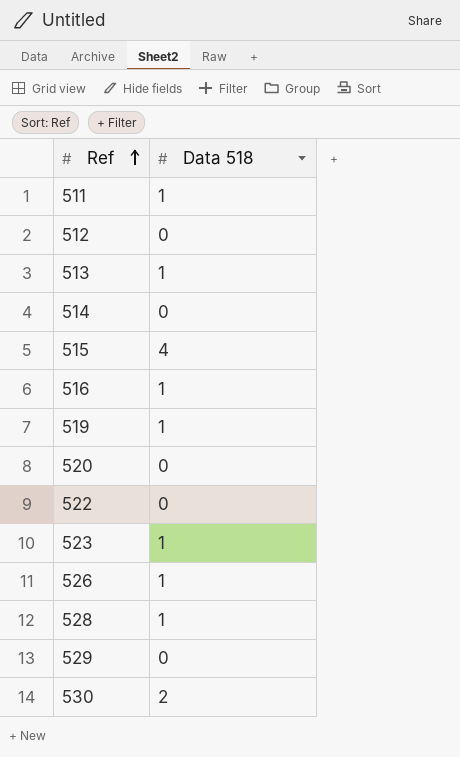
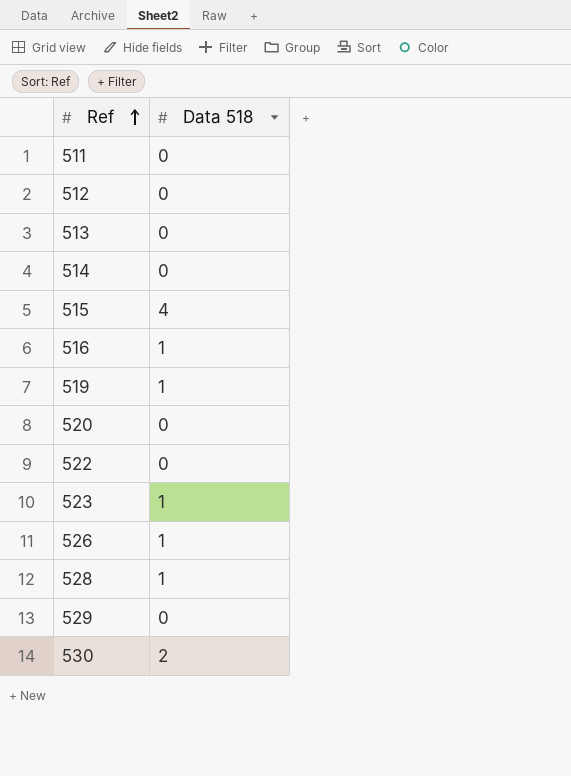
511 | Data 518: 1 -> 0
513 | Data 518: 1 -> 0

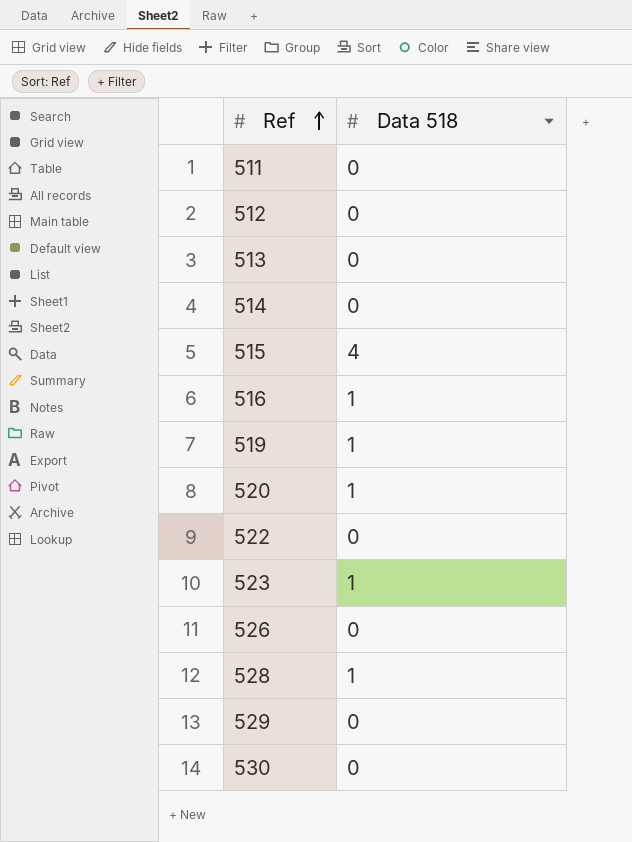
520 | Data 518: 0 -> 1
526 | Data 518: 1 -> 0
530 | Data 518: 2 -> 0

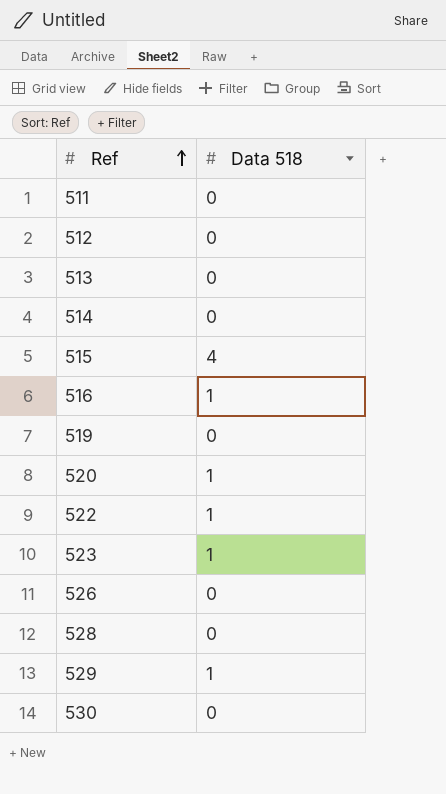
519 | Data 518: 1 -> 0
522 | Data 518: 0 -> 1
528 | Data 518: 1 -> 0
529 | Data 518: 0 -> 1

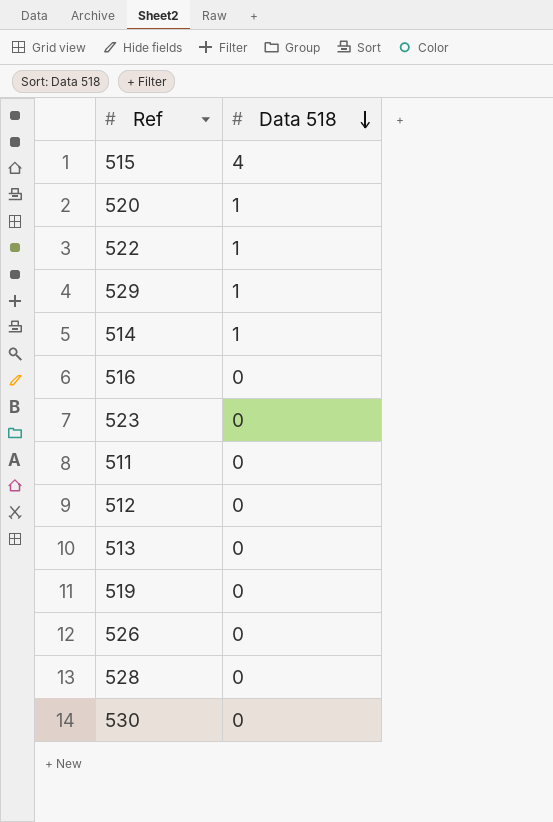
row order: Ref ascending -> Data 518 descending
514 | Data 518: 0 -> 1
516 | Data 518: 1 -> 0
523 | Data 518: 1 -> 0

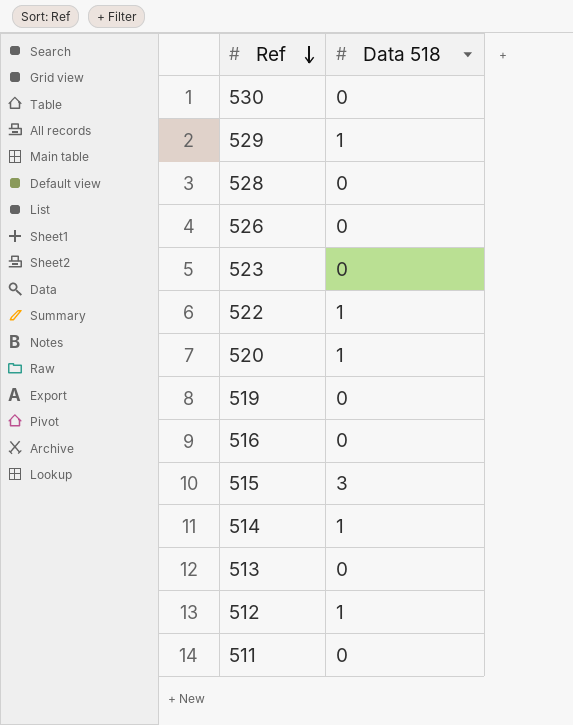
row order: Data 518 descending -> Ref descending
515 | Data 518: 4 -> 3
512 | Data 518: 0 -> 1

